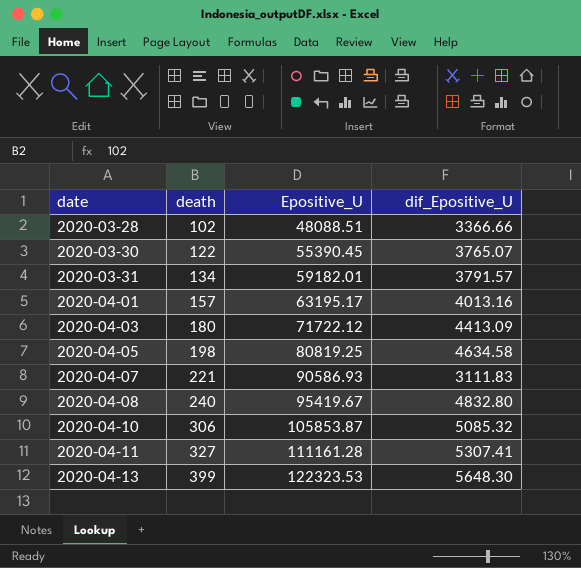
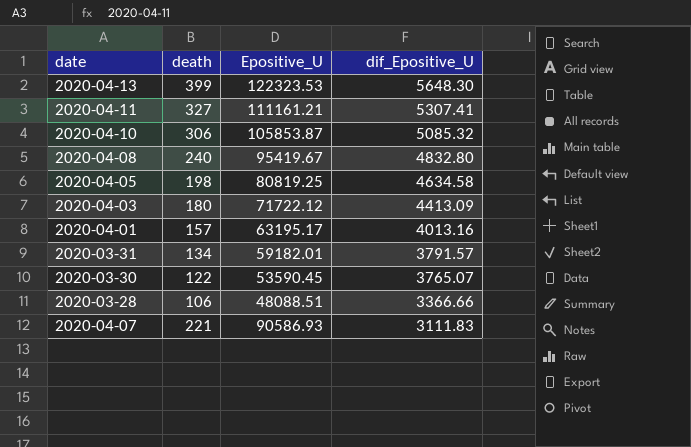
row order: date ascending -> dif_Epositive_U descending
2020-04-11 | Epositive_U: 111161.28 -> 111161.21
2020-03-30 | Epositive_U: 55390.45 -> 53590.45
2020-03-28 | death: 102 -> 106

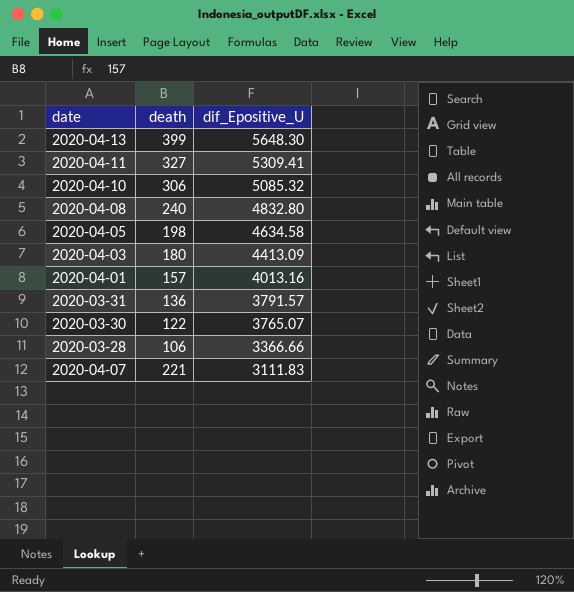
column Epositive_U | position: 3 -> none
2020-04-11 | dif_Epositive_U: 5307.41 -> 5309.41
2020-03-31 | death: 134 -> 136

